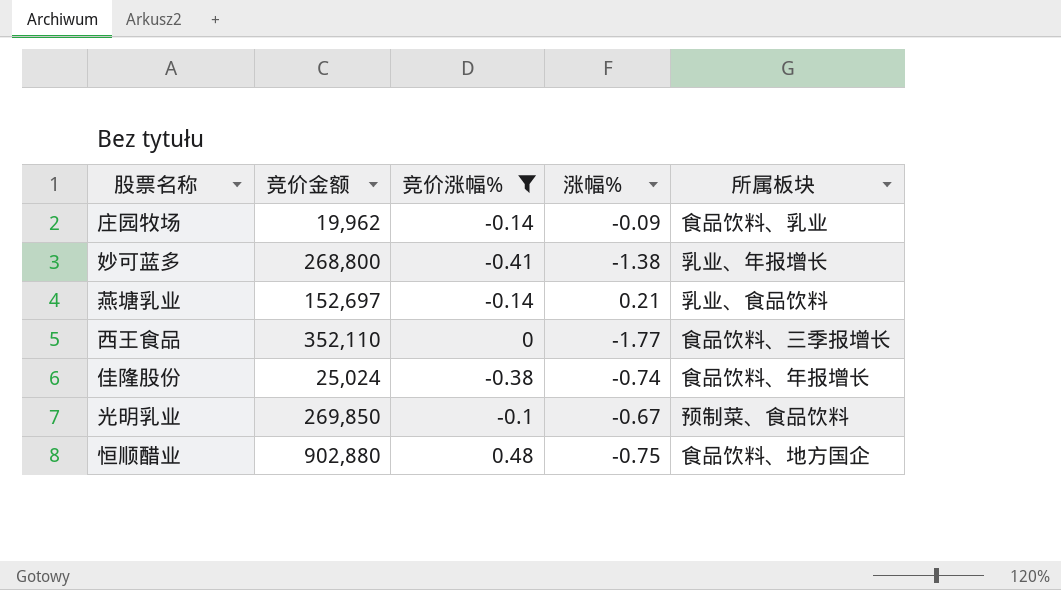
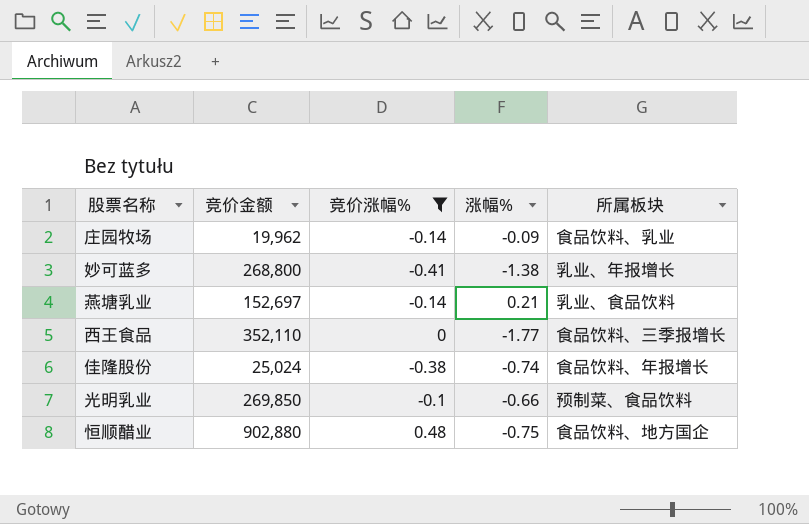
光明乳业 | 涨幅%: -0.67 -> -0.66

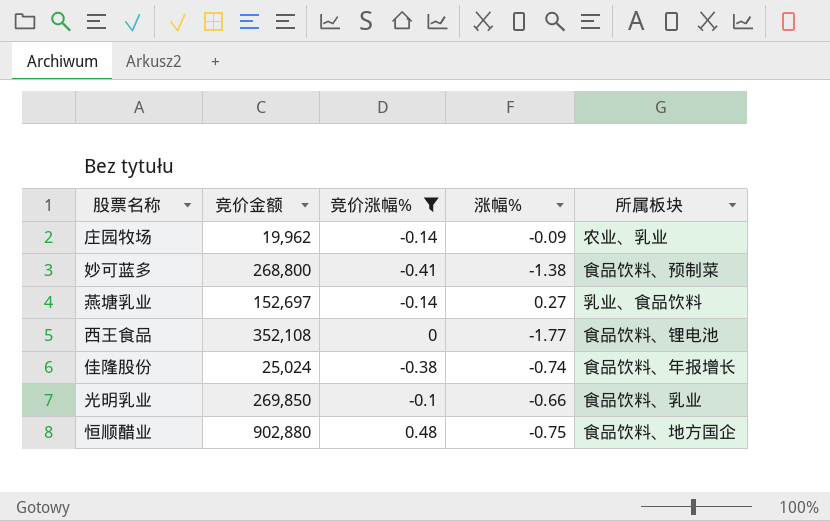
庄园牧场 | 所属板块: 食品饮料、乳业 -> 农业、乳业
妙可蓝多 | 所属板块: 乳业、年报增长 -> 食品饮料、预制菜
燕塘乳业 | 涨幅%: 0.21 -> 0.27
西王食品 | 竞价金额: 352,110 -> 352,108
西王食品 | 所属板块: 食品饮料、三季报增长 -> 食品饮料、锂电池
光明乳业 | 所属板块: 预制菜、食品饮料 -> 食品饮料、乳业

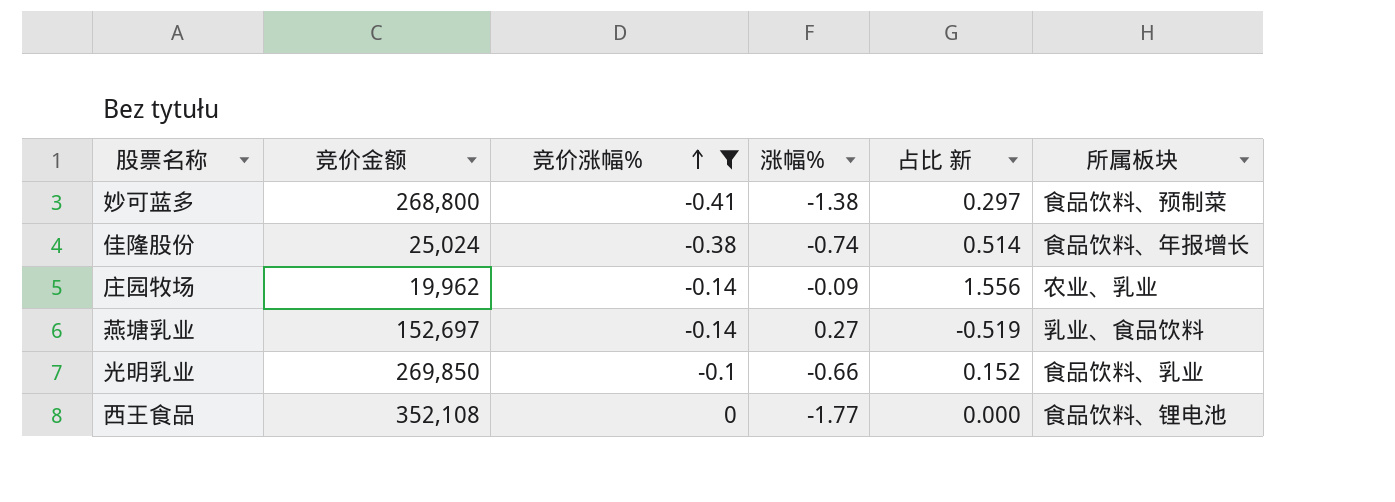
row order: none -> 竞价涨幅% ascending
column 占比 新 | formula: none -> [竞价涨幅%] / [涨幅%]
row 恒顺醋业: 902,880 | 0.48 | -0.75 | 食品饮料、地方国企 -> none

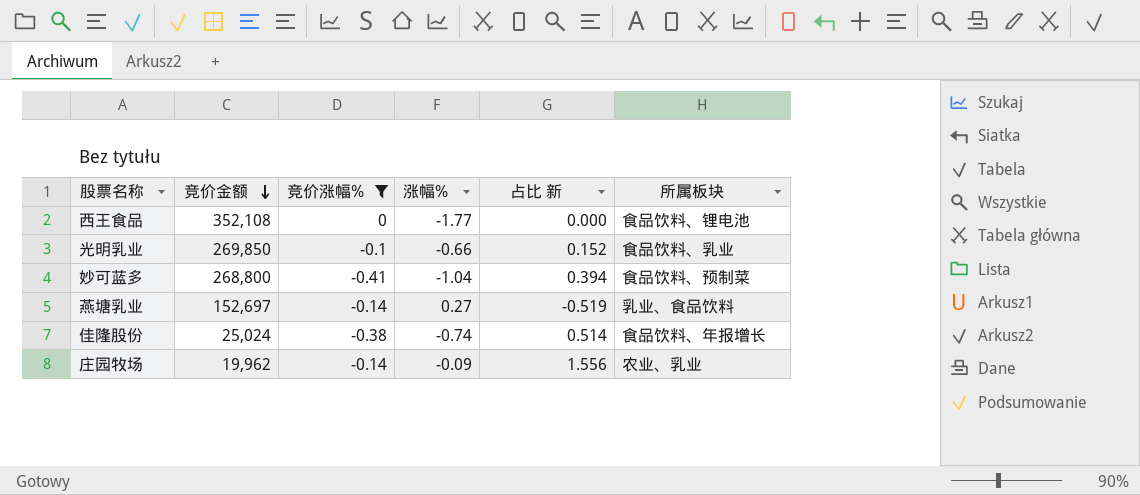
row order: 竞价涨幅% ascending -> 竞价金额 descending
妙可蓝多 | 涨幅%: -1.38 -> -1.04
妙可蓝多 | 占比 新: 0.297 -> 0.394

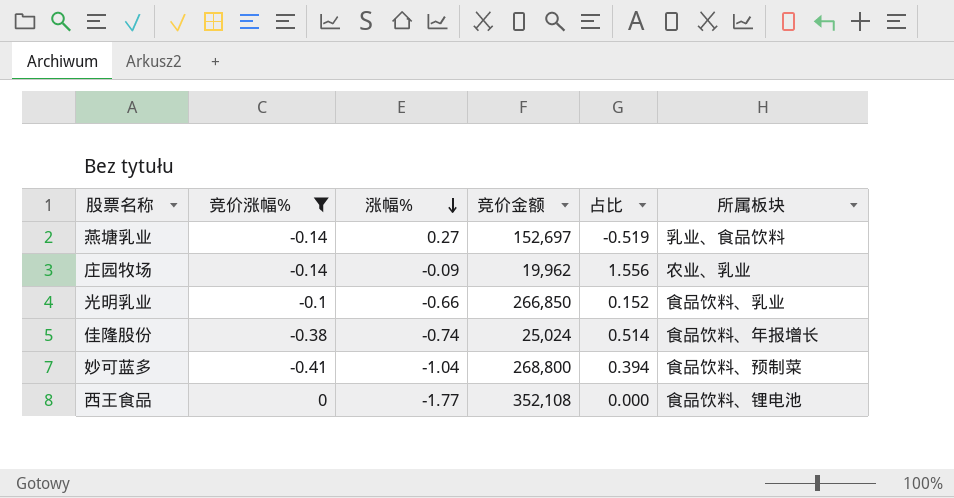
row order: 竞价金额 descending -> 涨幅% descending
column 竞价金额 | position: 2 -> 4
column name: 占比 新 -> 占比
光明乳业 | 竞价金额: 269,850 -> 266,850

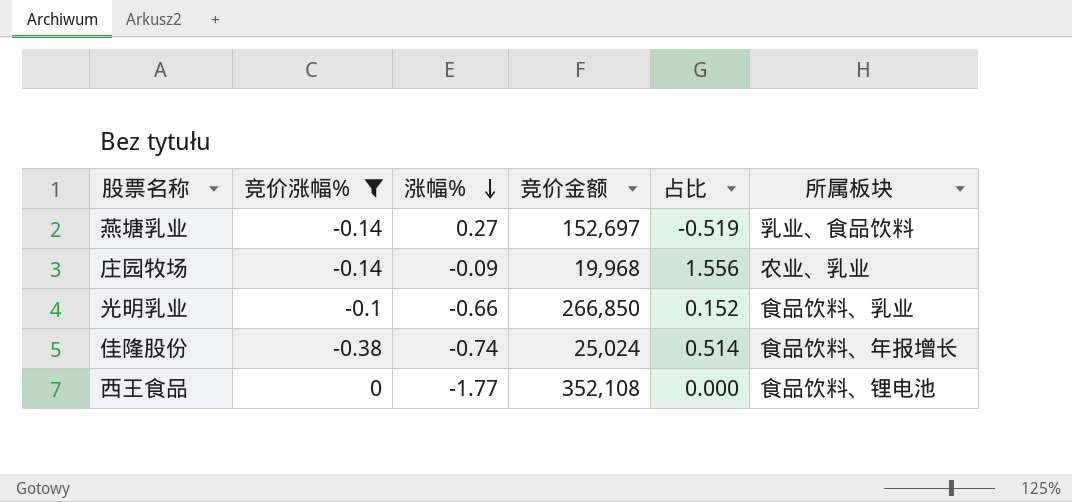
row 妙可蓝多: -0.41 | -1.04 | 268,800 | 0.394 | 食品饮料、预制菜 -> none
庄园牧场 | 竞价金额: 19,962 -> 19,968

